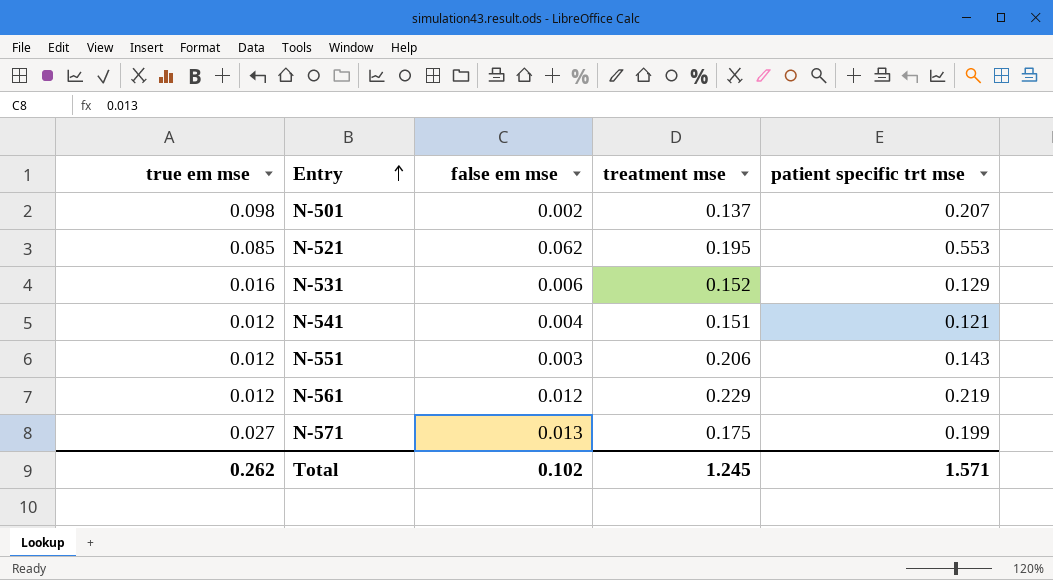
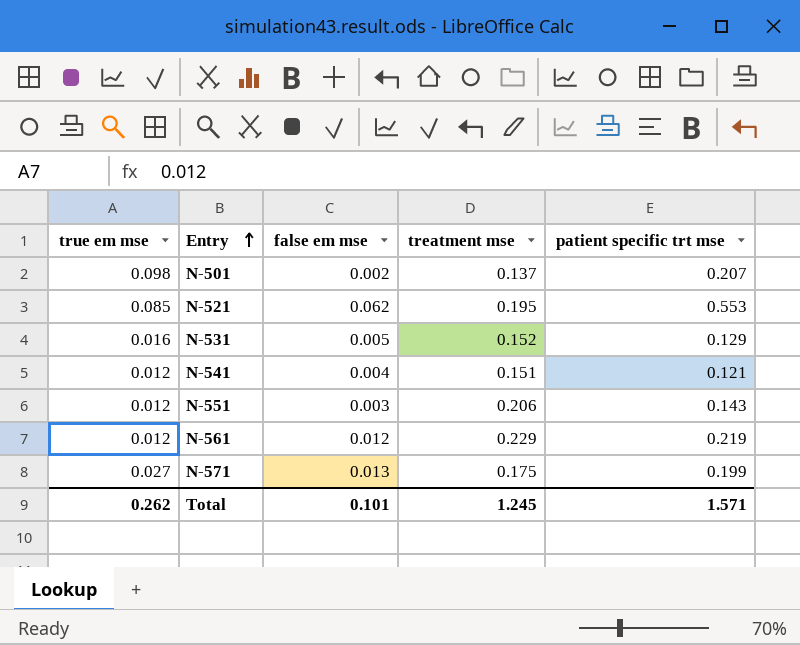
N-531 | false em mse: 0.006 -> 0.005
Total | false em mse: 0.102 -> 0.101

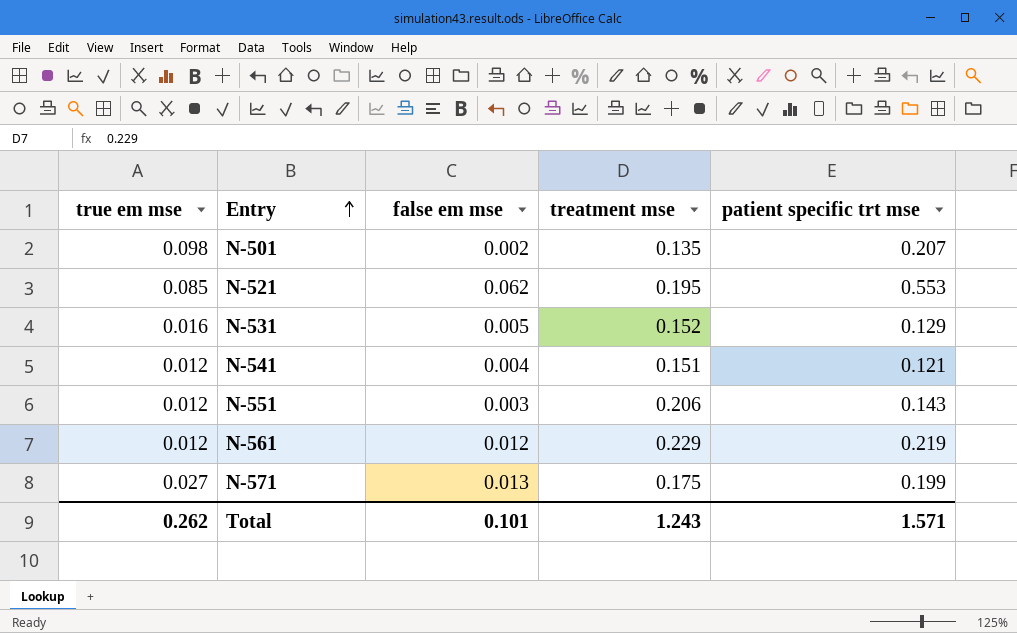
N-501 | treatment mse: 0.137 -> 0.135
Total | treatment mse: 1.245 -> 1.243

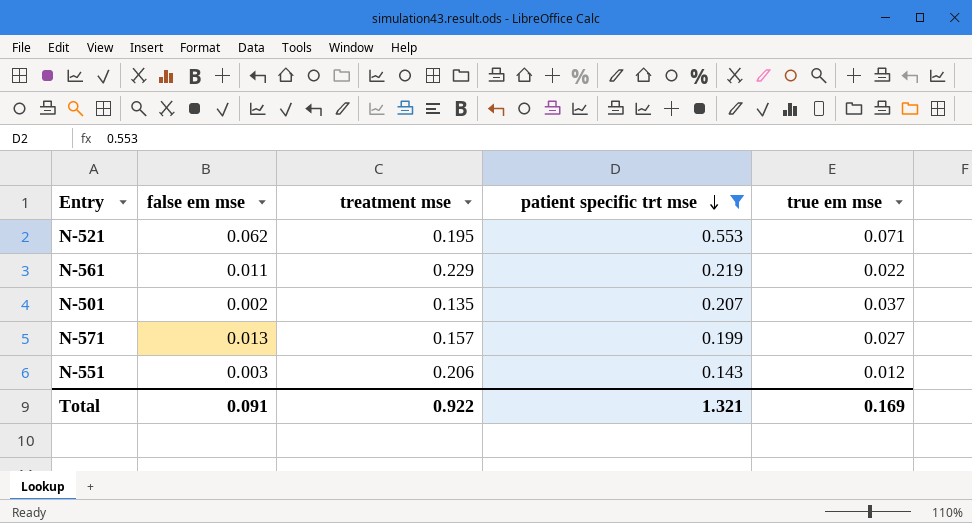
filter: none -> patient specific trt mse >= 0.143
row order: Entry ascending -> patient specific trt mse descending
column true em mse | position: 1 -> 5
N-521 | true em mse: 0.085 -> 0.071
N-561 | false em mse: 0.012 -> 0.011
N-561 | true em mse: 0.012 -> 0.022
N-501 | true em mse: 0.098 -> 0.037
N-571 | treatment mse: 0.175 -> 0.157
Total | false em mse: 0.101 -> 0.091
Total | treatment mse: 1.243 -> 0.922
Total | patient specific trt mse: 1.571 -> 1.321
Total | true em mse: 0.262 -> 0.169

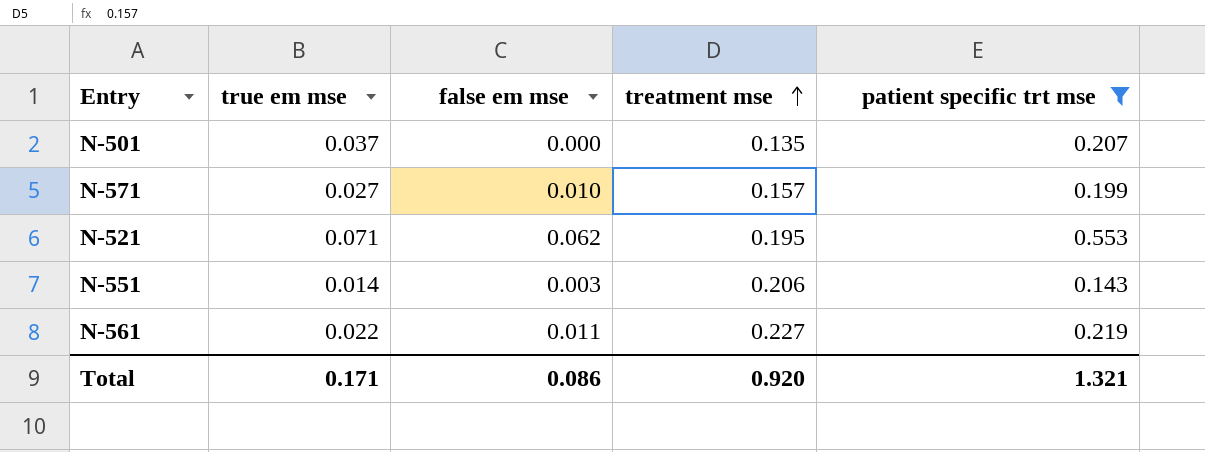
row order: patient specific trt mse descending -> treatment mse ascending
column true em mse | position: 5 -> 2
N-501 | false em mse: 0.002 -> 0.000
N-571 | false em mse: 0.013 -> 0.010
N-551 | true em mse: 0.012 -> 0.014
N-561 | treatment mse: 0.229 -> 0.227
Total | true em mse: 0.169 -> 0.171
Total | false em mse: 0.091 -> 0.086
Total | treatment mse: 0.922 -> 0.920

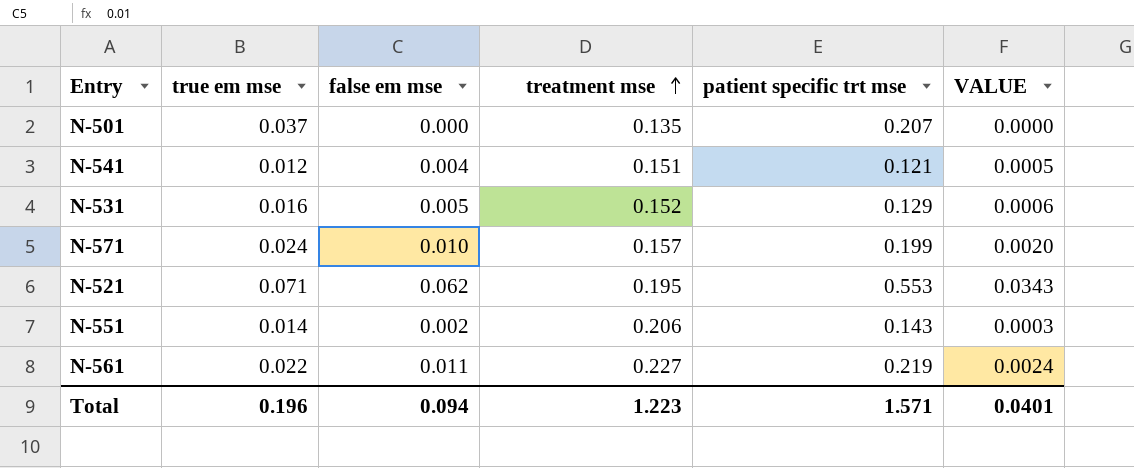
filter: patient specific trt mse >= 0.143 -> none
column VALUE | formula: none -> [false em mse] * [patient specific trt mse]
N-571 | true em mse: 0.027 -> 0.024
N-551 | false em mse: 0.003 -> 0.002
Total | true em mse: 0.171 -> 0.196
Total | false em mse: 0.086 -> 0.094
Total | treatment mse: 0.920 -> 1.223
Total | patient specific trt mse: 1.321 -> 1.571

